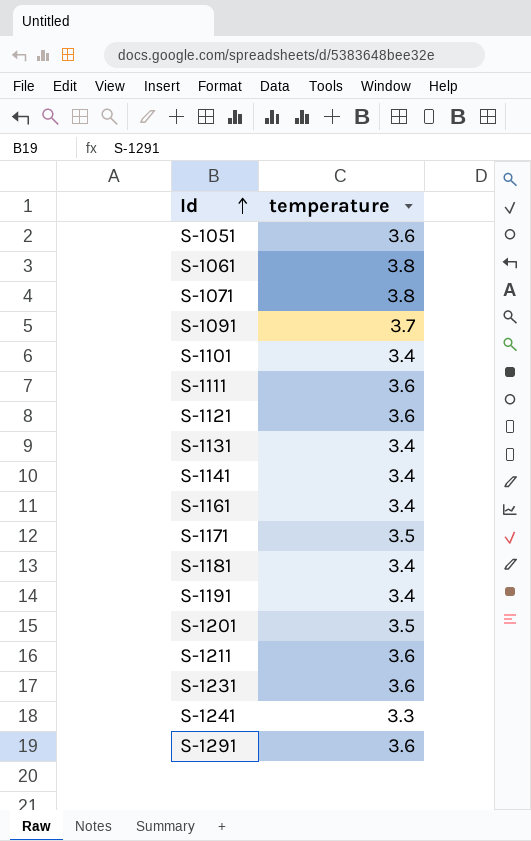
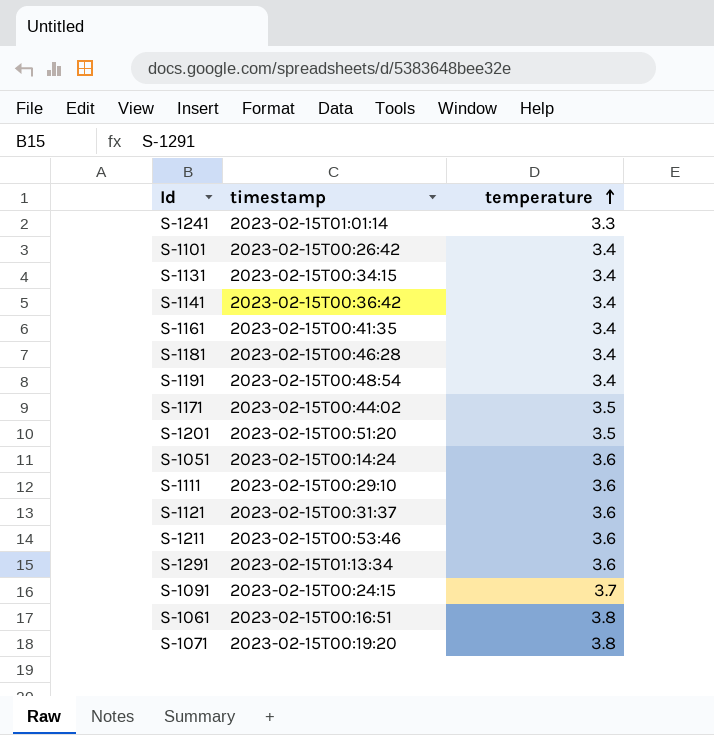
row order: Id ascending -> temperature ascending
column timestamp | position: none -> 2
row S-1231: 3.6 -> none

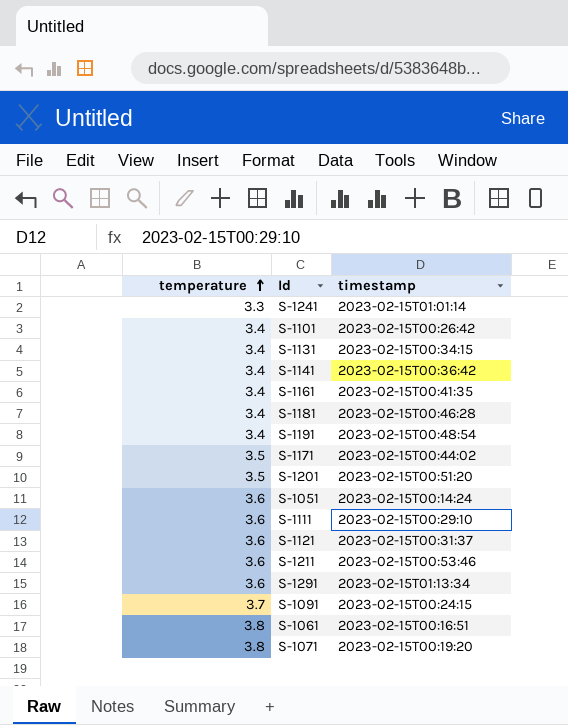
column temperature | position: 3 -> 1

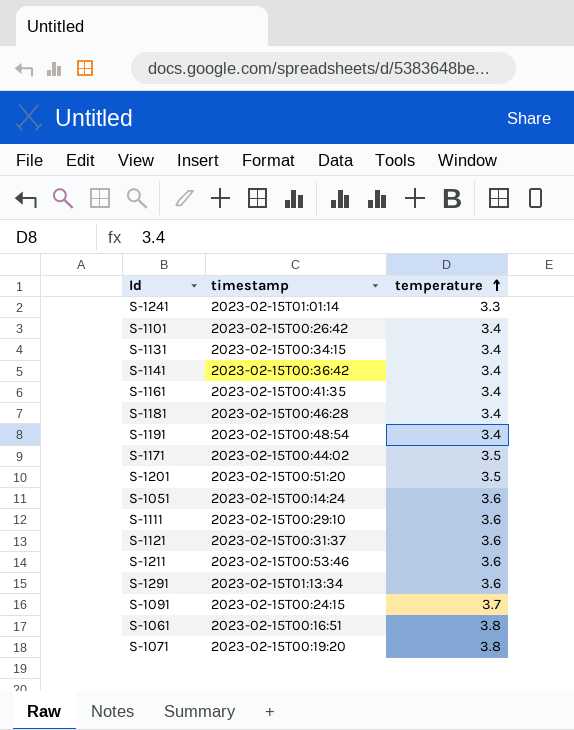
column temperature | position: 1 -> 3

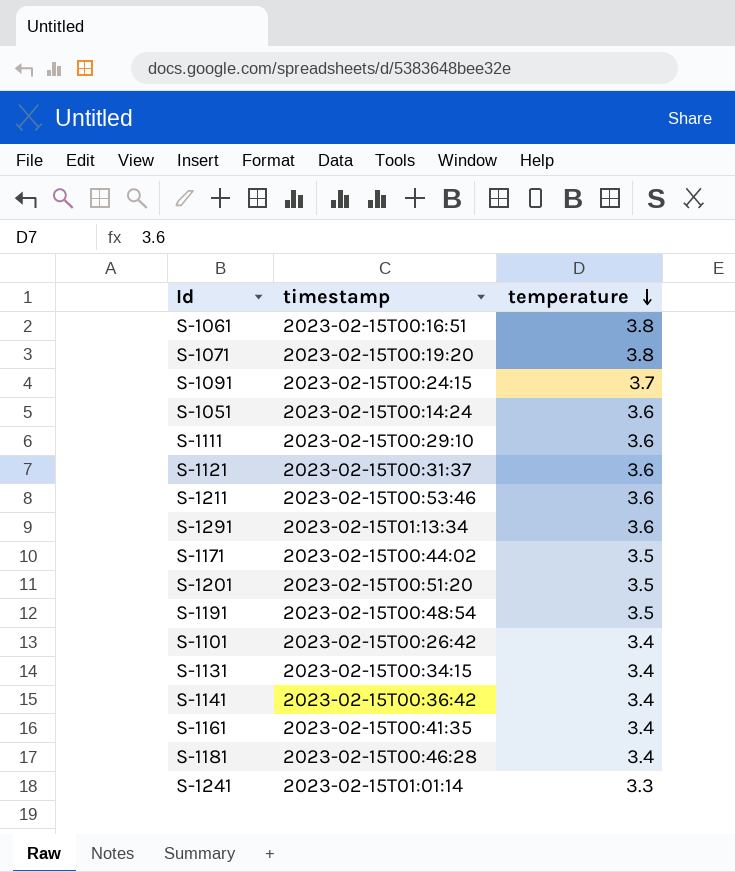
row order: temperature ascending -> temperature descending
S-1191 | temperature: 3.4 -> 3.5

